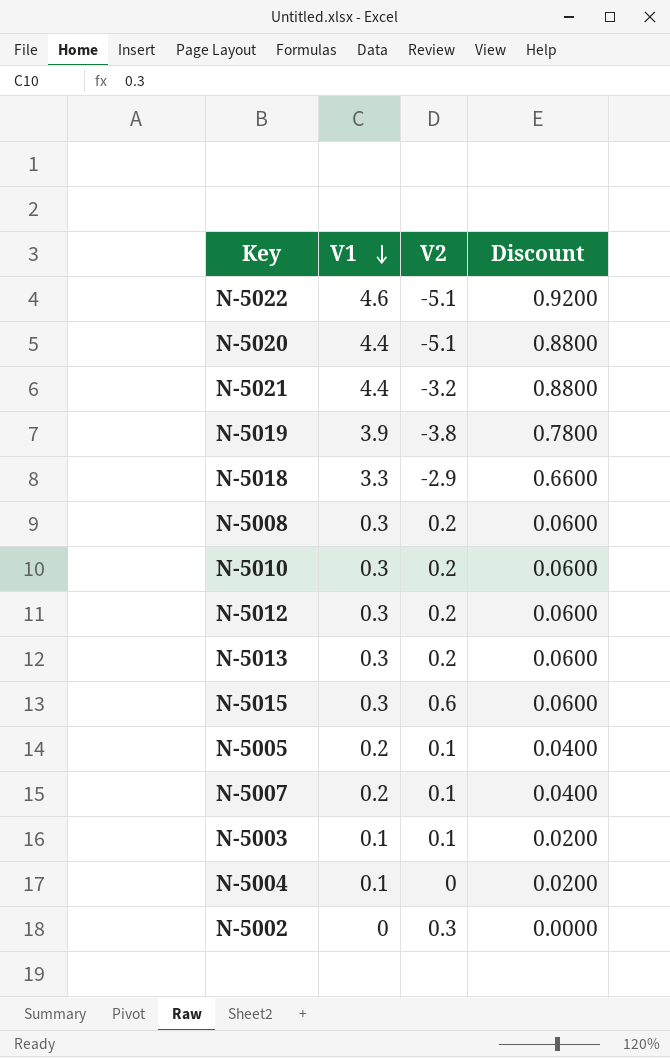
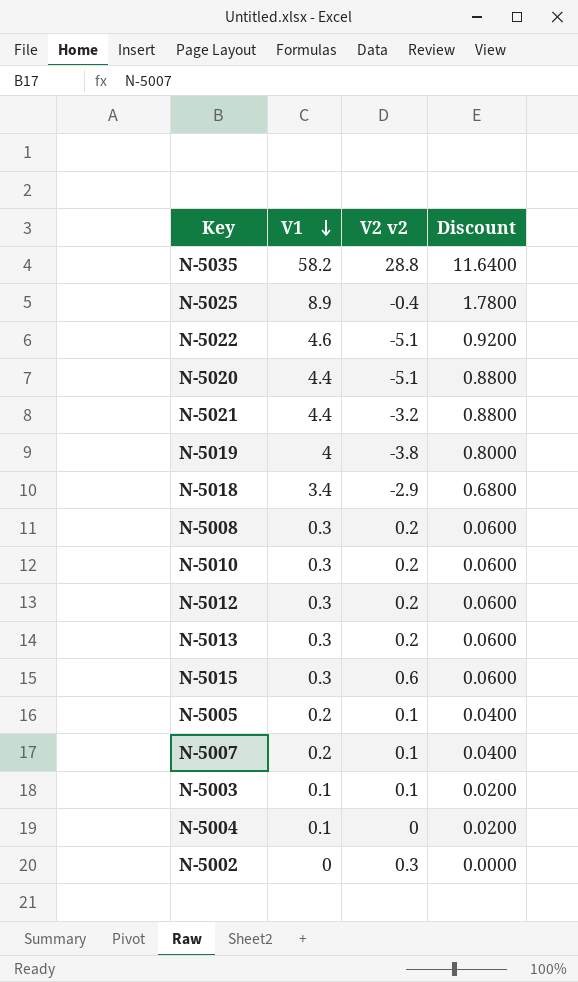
column name: V2 -> V2 v2
row N-5035: none -> 58.2 | 28.8 | 11.6400
row N-5025: none -> 8.9 | -0.4 | 1.7800
N-5019 | V1: 3.9 -> 4
N-5019 | Discount: 0.7800 -> 0.8000
N-5018 | V1: 3.3 -> 3.4
N-5018 | Discount: 0.6600 -> 0.6800

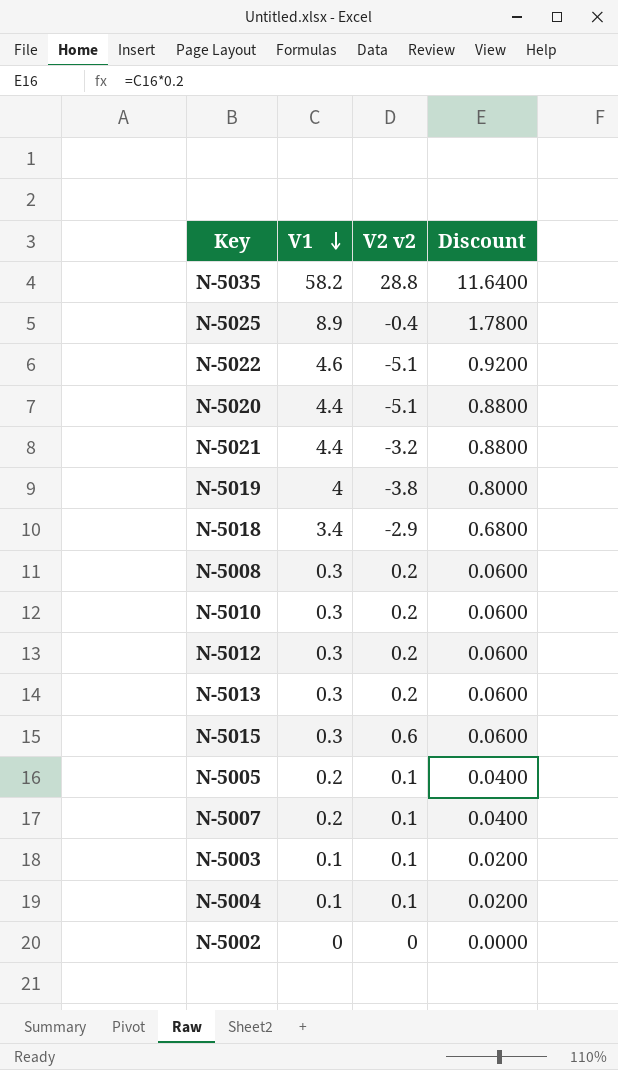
N-5004 | V2 v2: 0 -> 0.1
N-5002 | V2 v2: 0.3 -> 0

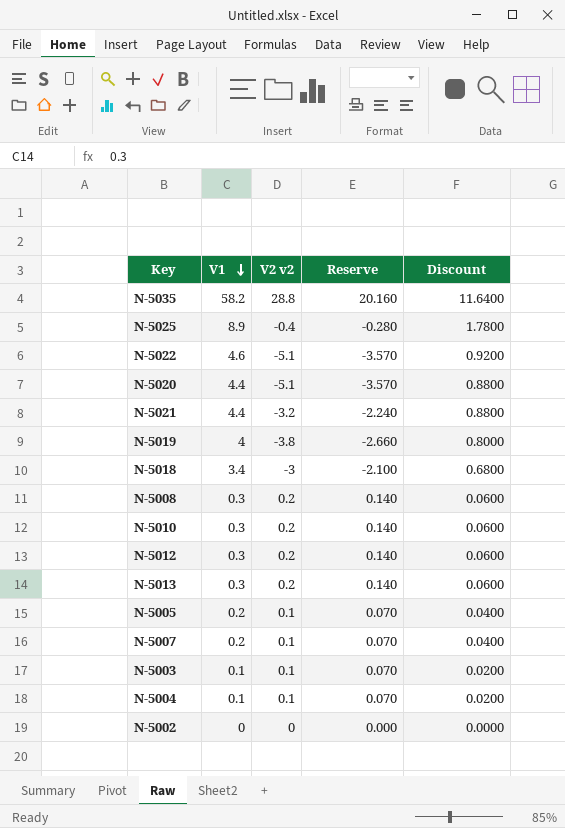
column Reserve | formula: none -> [V2 v2] * 0.7
row N-5015: 0.3 | 0.6 | 0.0600 -> none
N-5018 | V2 v2: -2.9 -> -3

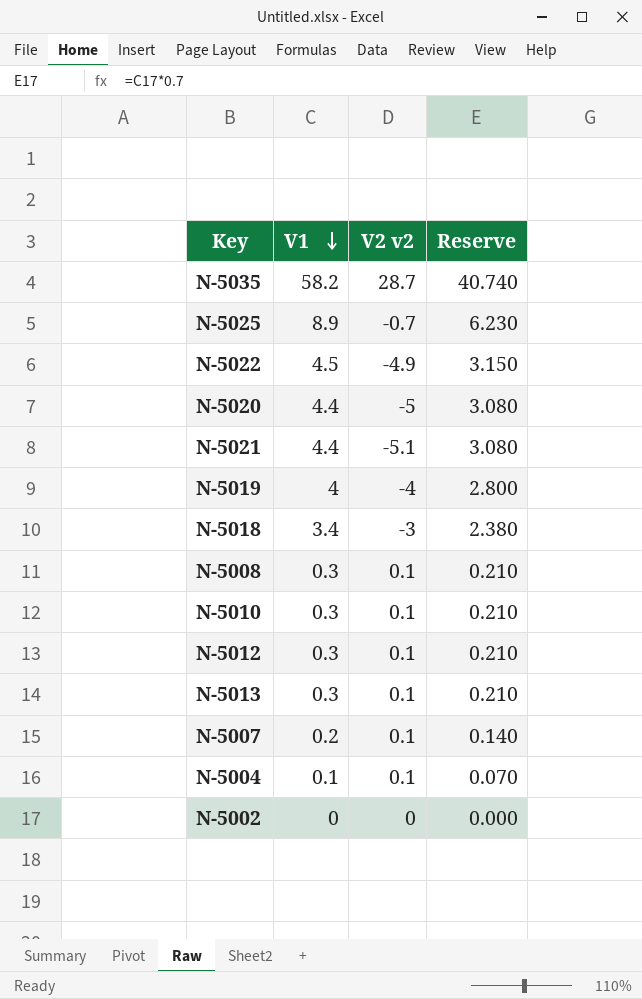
column Discount | formula: [V1] * 0.2 -> none
column Reserve | formula: [V2 v2] * 0.7 -> [V1] * 0.7
row N-5005: 0.2 | 0.1 | 0.070 | 0.0400 -> none
row N-5003: 0.1 | 0.1 | 0.070 | 0.0200 -> none
N-5035 | V2 v2: 28.8 -> 28.7
N-5025 | V2 v2: -0.4 -> -0.7
N-5022 | V1: 4.6 -> 4.5
N-5022 | V2 v2: -5.1 -> -4.9
N-5020 | V2 v2: -5.1 -> -5
N-5021 | V2 v2: -3.2 -> -5.1
N-5019 | V2 v2: -3.8 -> -4
N-5008 | V2 v2: 0.2 -> 0.1
N-5010 | V2 v2: 0.2 -> 0.1
N-5012 | V2 v2: 0.2 -> 0.1
N-5013 | V2 v2: 0.2 -> 0.1

